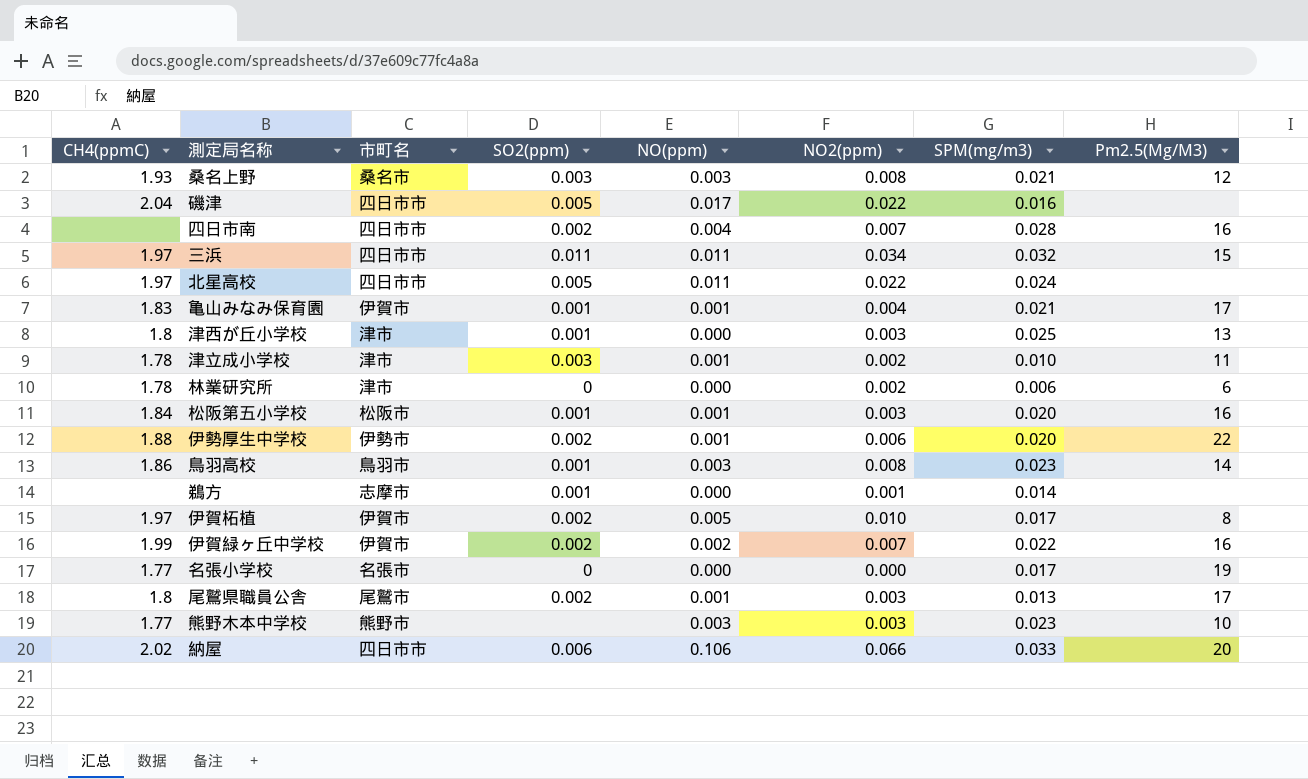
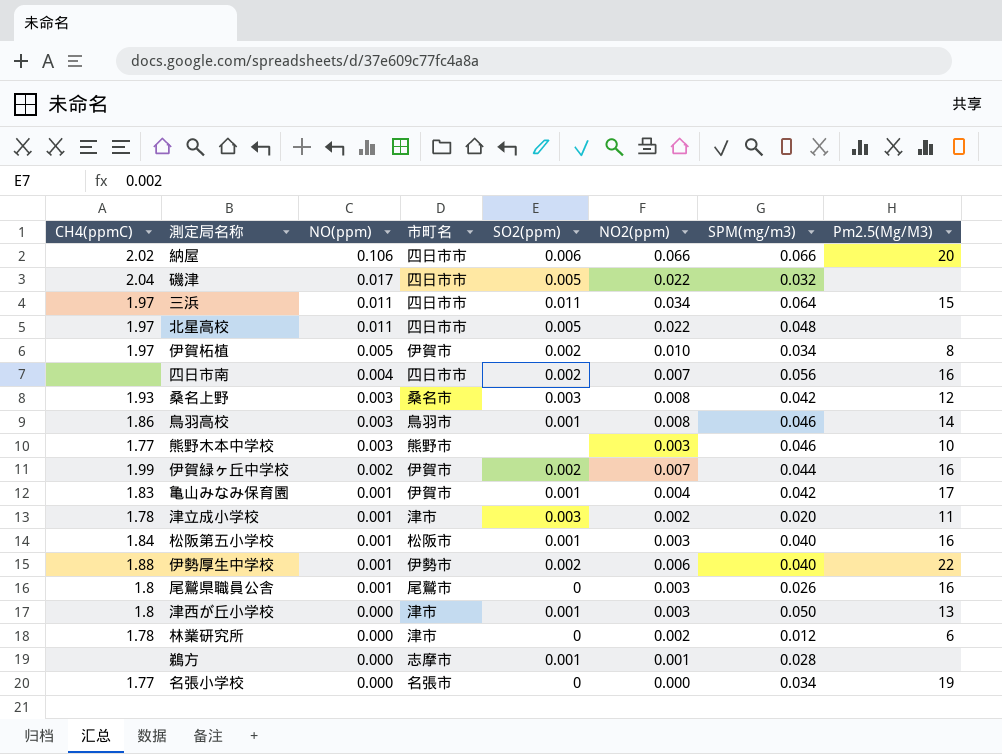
row order: none -> NO(ppm) descending
column NO(ppm) | position: 5 -> 3
納屋 | SPM(mg/m3): 0.033 -> 0.066
磯津 | SPM(mg/m3): 0.016 -> 0.032
三浜 | SPM(mg/m3): 0.032 -> 0.064
北星高校 | SPM(mg/m3): 0.024 -> 0.048
伊賀柘植 | SPM(mg/m3): 0.017 -> 0.034
四日市南 | SPM(mg/m3): 0.028 -> 0.056
桑名上野 | SPM(mg/m3): 0.021 -> 0.042
鳥羽高校 | SPM(mg/m3): 0.023 -> 0.046
熊野木本中学校 | SPM(mg/m3): 0.023 -> 0.046
伊賀緑ヶ丘中学校 | SPM(mg/m3): 0.022 -> 0.044
亀山みなみ保育園 | SPM(mg/m3): 0.021 -> 0.042
津立成小学校 | SPM(mg/m3): 0.010 -> 0.020
松阪第五小学校 | SPM(mg/m3): 0.020 -> 0.040
伊勢厚生中学校 | SPM(mg/m3): 0.020 -> 0.040
尾鷲県職員公舎 | SO2(ppm): 0.002 -> 0
尾鷲県職員公舎 | SPM(mg/m3): 0.013 -> 0.026
尾鷲県職員公舎 | Pm2.5(Μg/M3): 17 -> 16
津西が丘小学校 | SPM(mg/m3): 0.025 -> 0.050
林業研究所 | SPM(mg/m3): 0.006 -> 0.012
鵜方 | SPM(mg/m3): 0.014 -> 0.028
名張小学校 | SPM(mg/m3): 0.017 -> 0.034

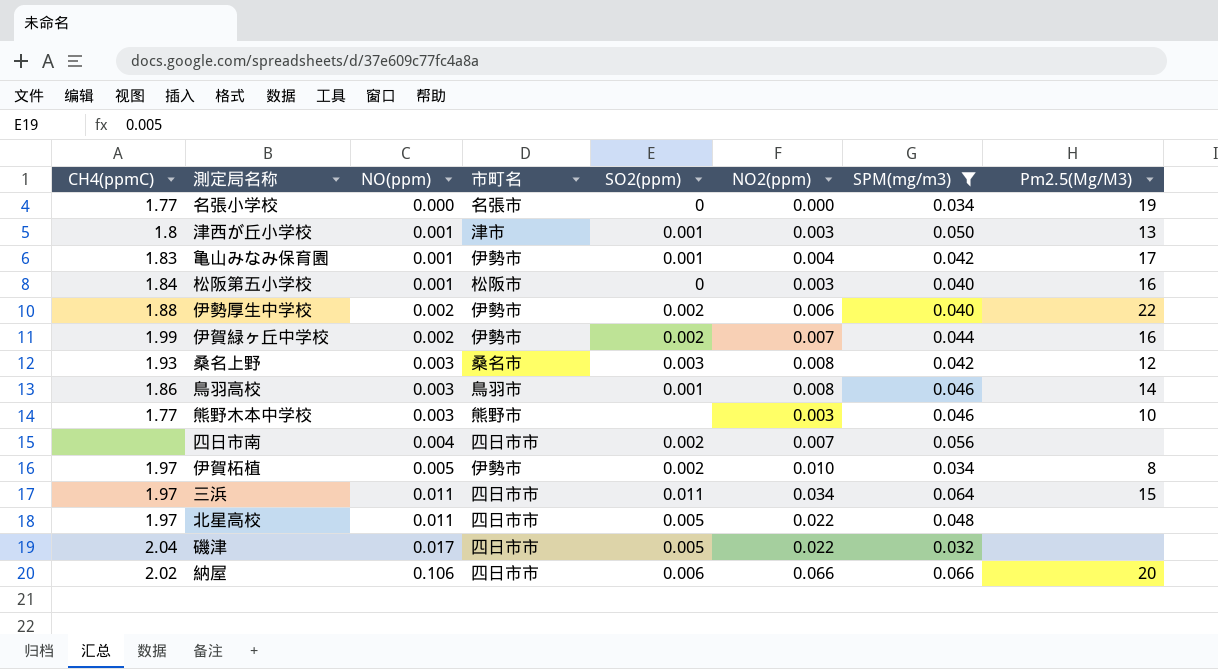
filter: none -> SPM(mg/m3) >= 0.032
row order: NO(ppm) descending -> NO(ppm) ascending
津西が丘小学校 | NO(ppm): 0.000 -> 0.001
亀山みなみ保育園 | 市町名: 伊賀市 -> 伊勢市
松阪第五小学校 | SO2(ppm): 0.001 -> 0
伊勢厚生中学校 | NO(ppm): 0.001 -> 0.002
伊賀緑ヶ丘中学校 | 市町名: 伊賀市 -> 伊勢市
四日市南 | Pm2.5(Μg/M3): 16 -> none
伊賀柘植 | 市町名: 伊賀市 -> 伊勢市

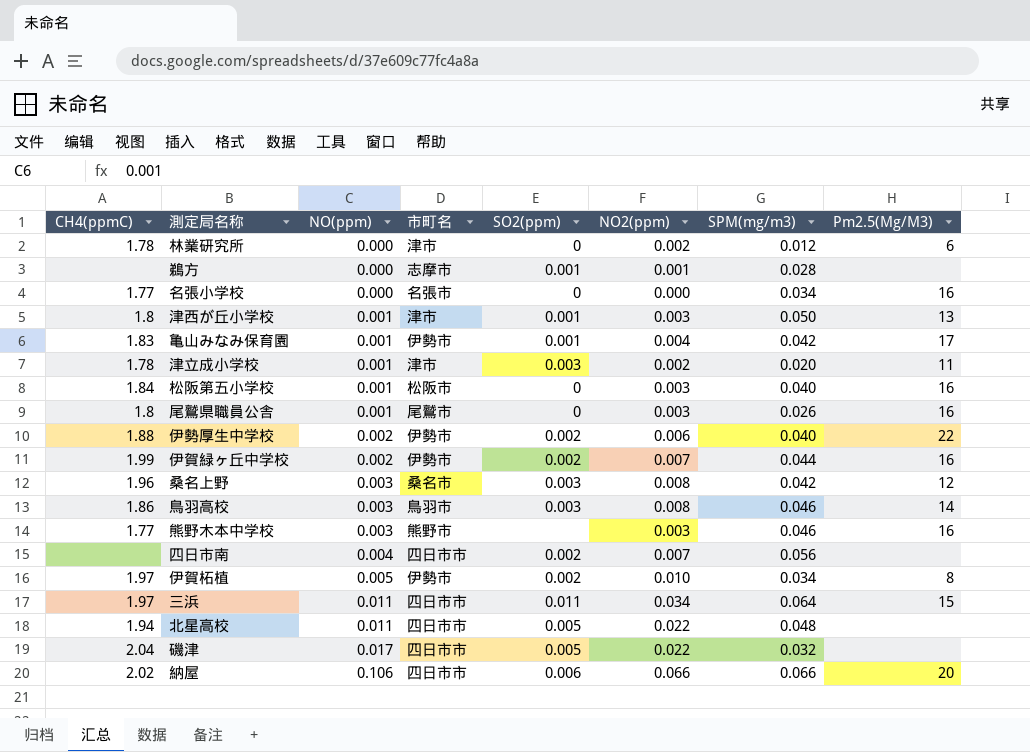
filter: SPM(mg/m3) >= 0.032 -> none
名張小学校 | Pm2.5(Μg/M3): 19 -> 16
桑名上野 | CH4(ppmC): 1.93 -> 1.96
鳥羽高校 | SO2(ppm): 0.001 -> 0.003
熊野木本中学校 | Pm2.5(Μg/M3): 10 -> 16
北星高校 | CH4(ppmC): 1.97 -> 1.94

